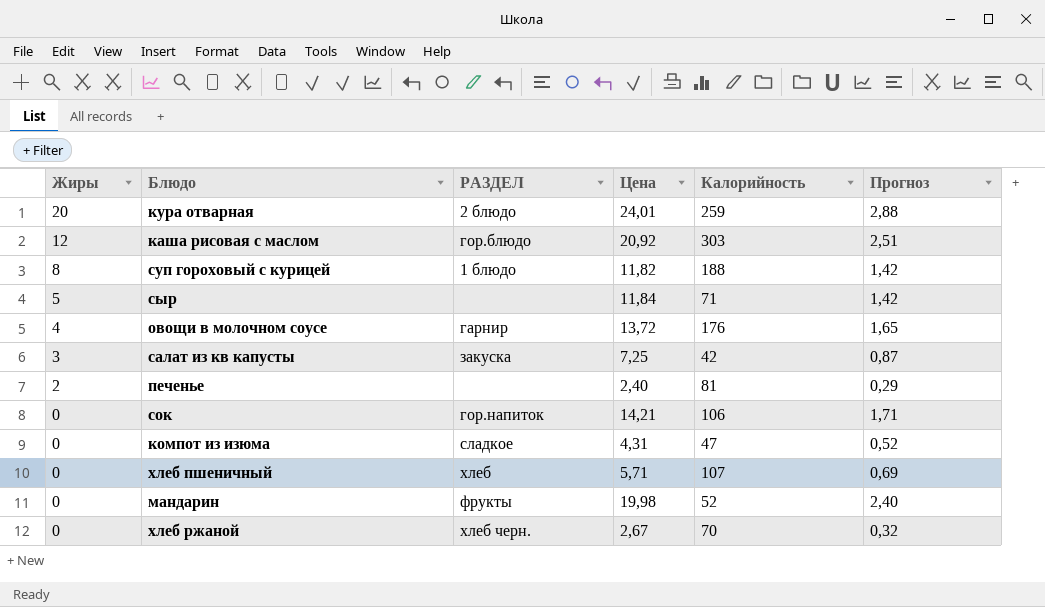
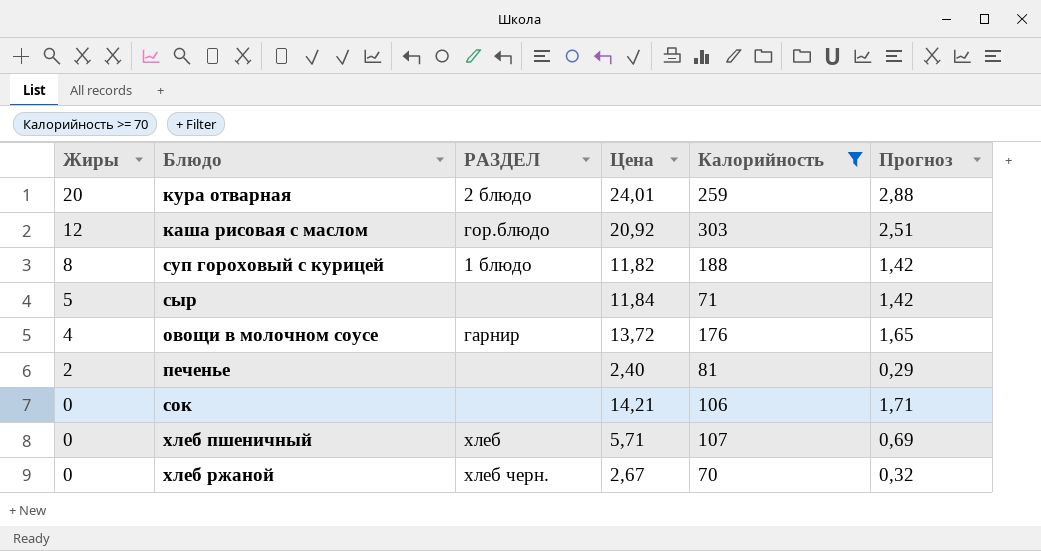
filter: none -> Калорийность >= 70
сок | РАЗДЕЛ: гор.напиток -> none

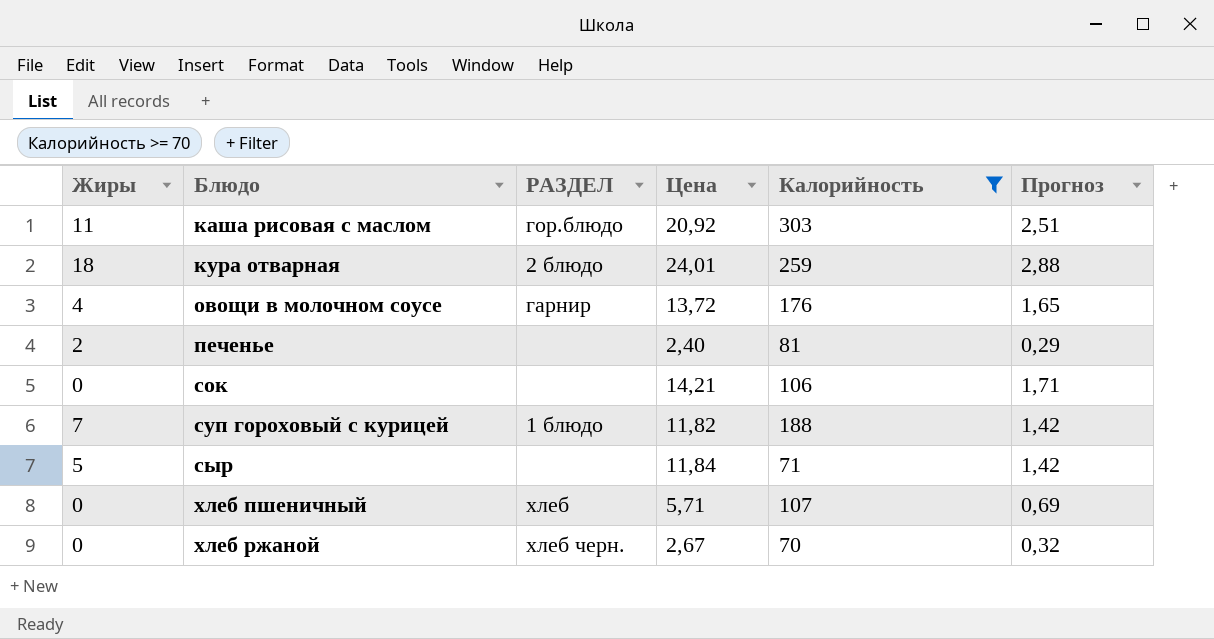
row order: Жиры descending -> Блюдо ascending
каша рисовая с маслом | Жиры: 12 -> 11
кура отварная | Жиры: 20 -> 18
суп гороховый с курицей | Жиры: 8 -> 7

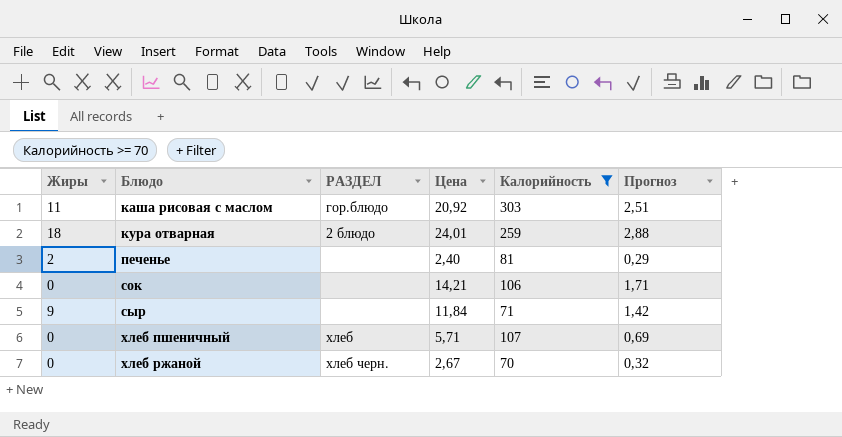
row овощи в молочном соусе: 4 | гарнир | 13,72 | 176 | 1,65 -> none
row суп гороховый с курицей: 7 | 1 блюдо | 11,82 | 188 | 1,42 -> none
сыр | Жиры: 5 -> 9

